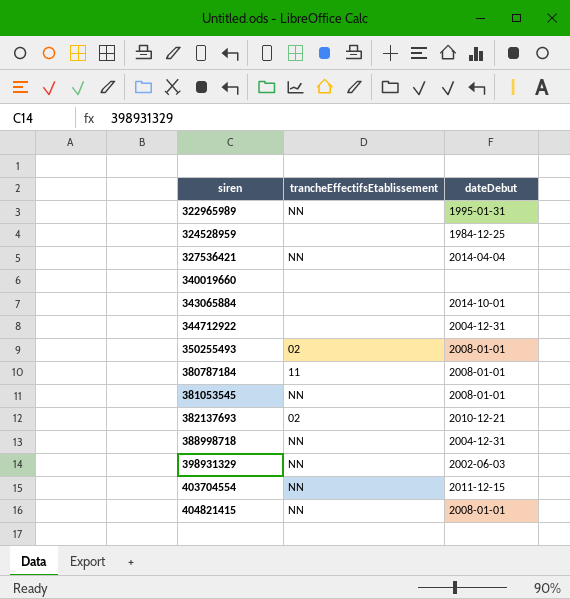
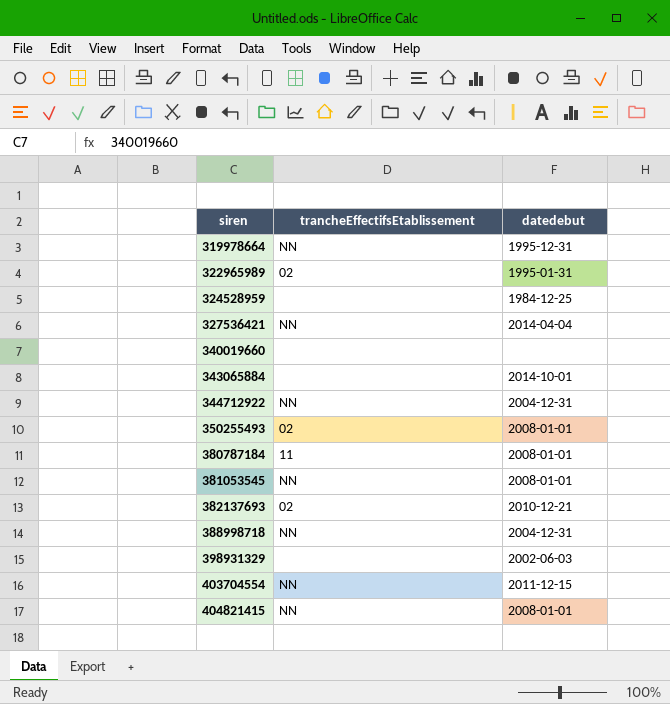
column name: dateDebut -> datedebut
row 319978664: none -> NN | 1995-12-31
322965989 | trancheEffectifsEtablissement: NN -> 02
344712922 | trancheEffectifsEtablissement: none -> NN
398931329 | trancheEffectifsEtablissement: NN -> none

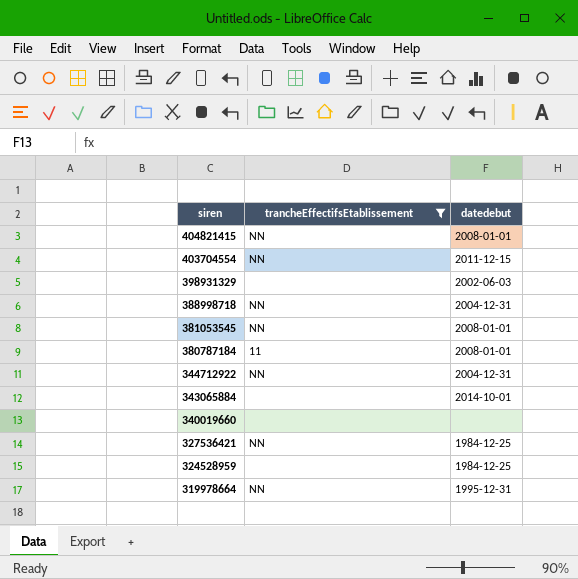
filter: none -> trancheEffectifsEtablissement != 02
row order: siren ascending -> siren descending
327536421 | datedebut: 2014-04-04 -> 1984-12-25

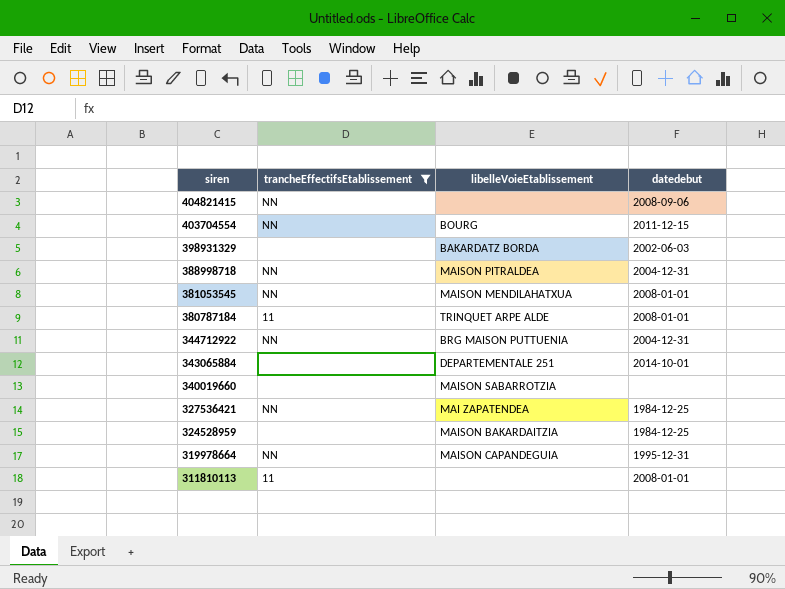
column libelleVoieEtablissement | position: none -> 3
404821415 | datedebut: 2008-01-01 -> 2008-09-06
row 311810113: none -> 11 | none | 2008-01-01

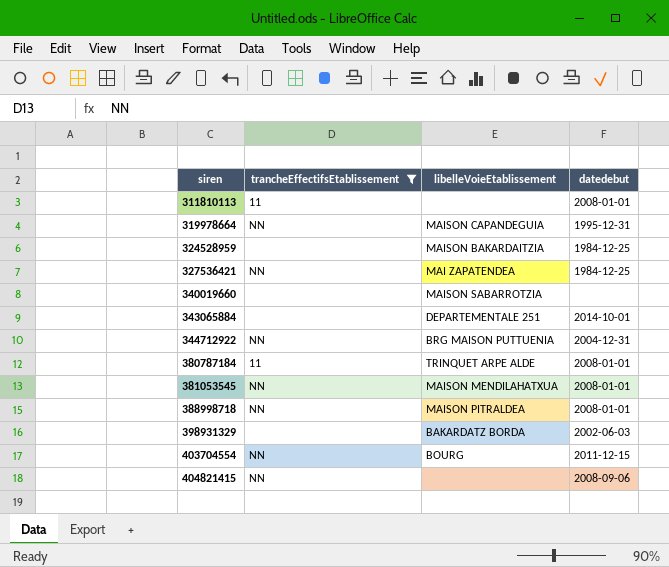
row order: siren descending -> siren ascending
388998718 | datedebut: 2004-12-31 -> 2008-01-01

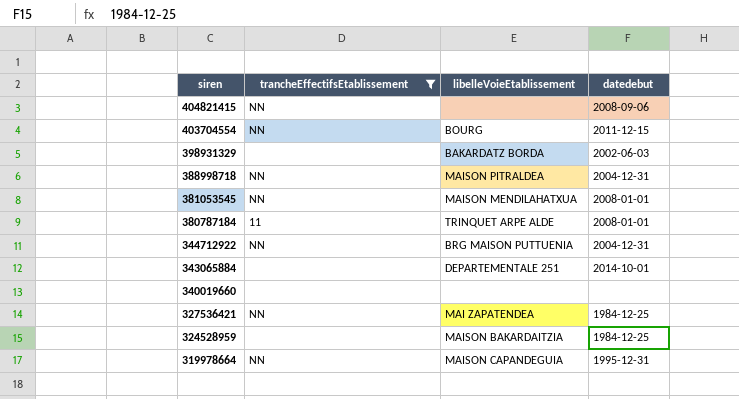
row order: siren ascending -> siren descending
row 311810113: 11 | none | 2008-01-01 -> none
388998718 | datedebut: 2008-01-01 -> 2004-12-31
340019660 | libelleVoieEtablissement: MAISON SABARROTZIA -> none

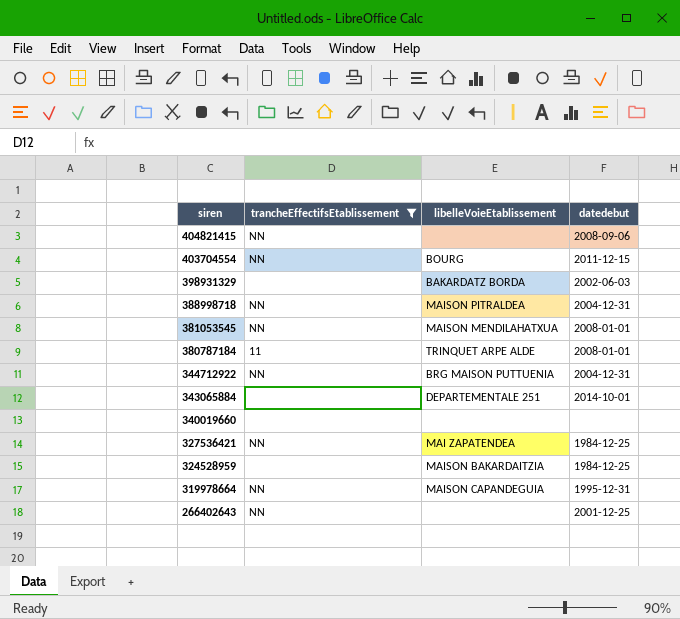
row 266402643: none -> NN | none | 2001-12-25

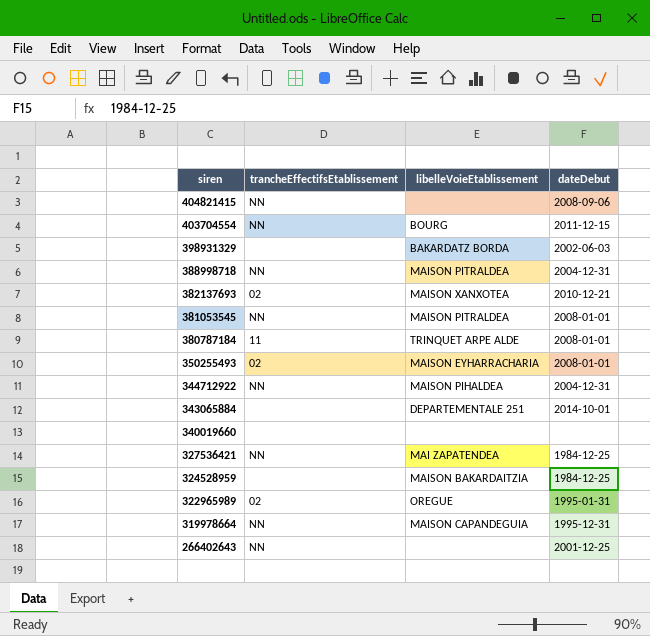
filter: trancheEffectifsEtablissement != 02 -> none
column name: datedebut -> dateDebut
381053545 | libelleVoieEtablissement: MAISON MENDILAHATXUA -> MAISON PITRALDEA
344712922 | libelleVoieEtablissement: BRG MAISON PUTTUENIA -> MAISON PIHALDEA

